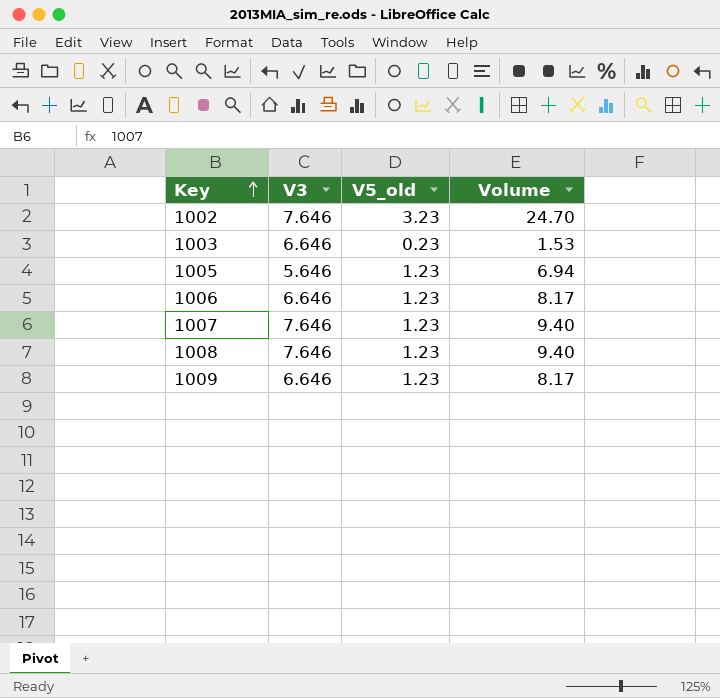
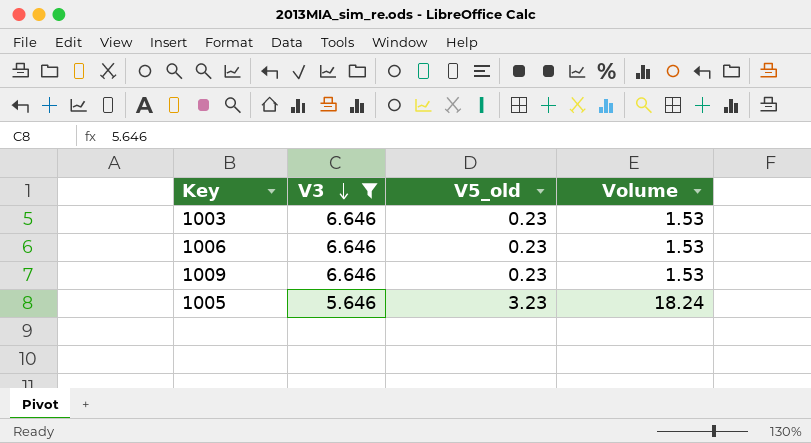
filter: none -> V3 != 7.646
row order: Key ascending -> V3 descending
1006 | V5_old: 1.23 -> 0.23
1006 | Volume: 8.17 -> 1.53
1009 | V5_old: 1.23 -> 0.23
1009 | Volume: 8.17 -> 1.53
1005 | V5_old: 1.23 -> 3.23
1005 | Volume: 6.94 -> 18.24

